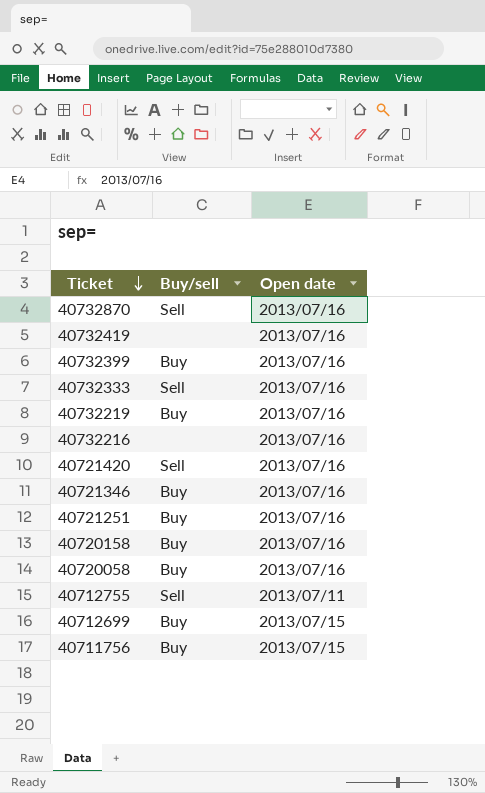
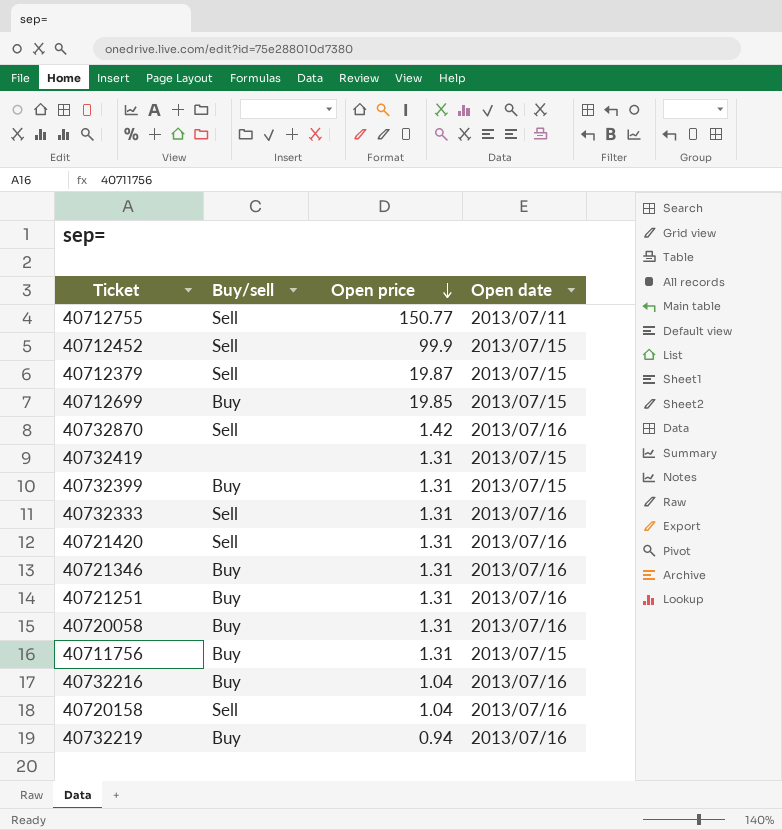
row order: Ticket descending -> Open price descending
column Open price | position: none -> 3
row 40712452: none -> Sell | 99.9 | 2013/07/15
row 40712379: none -> Sell | 19.87 | 2013/07/15
40732419 | Open date: 2013/07/16 -> 2013/07/15
40732399 | Open date: 2013/07/16 -> 2013/07/15
40732216 | Buy/sell: none -> Buy
40720158 | Buy/sell: Buy -> Sell

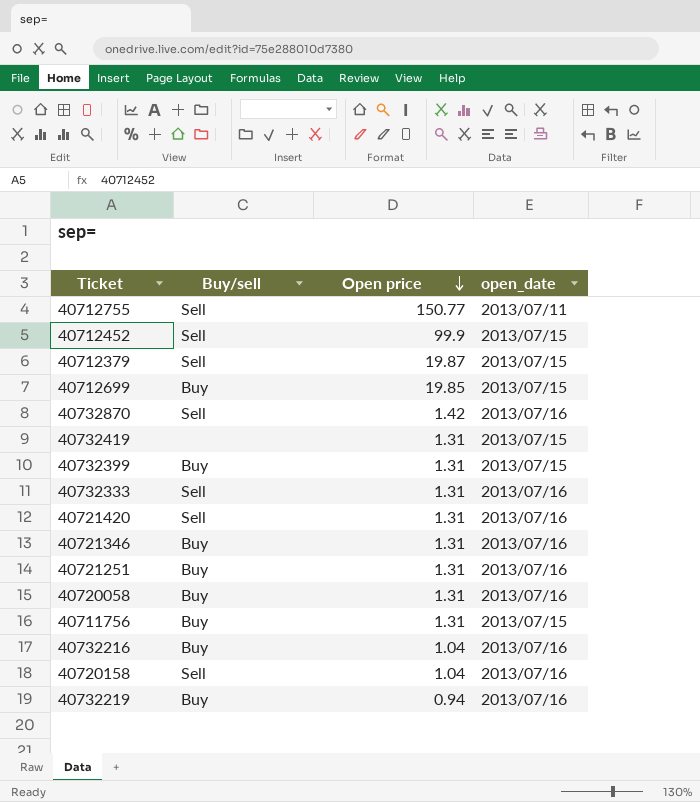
column name: Open date -> open_date

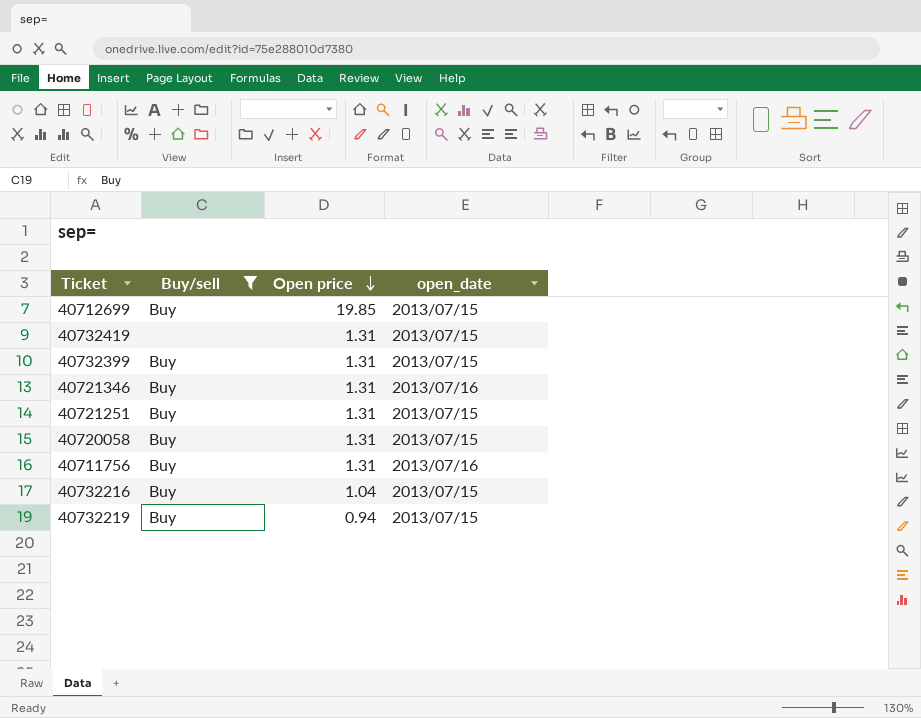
filter: none -> Buy/sell != Sell
40721251 | open_date: 2013/07/16 -> 2013/07/15
40720058 | open_date: 2013/07/16 -> 2013/07/15
40711756 | open_date: 2013/07/15 -> 2013/07/16
40732216 | open_date: 2013/07/16 -> 2013/07/15
40732219 | open_date: 2013/07/16 -> 2013/07/15

